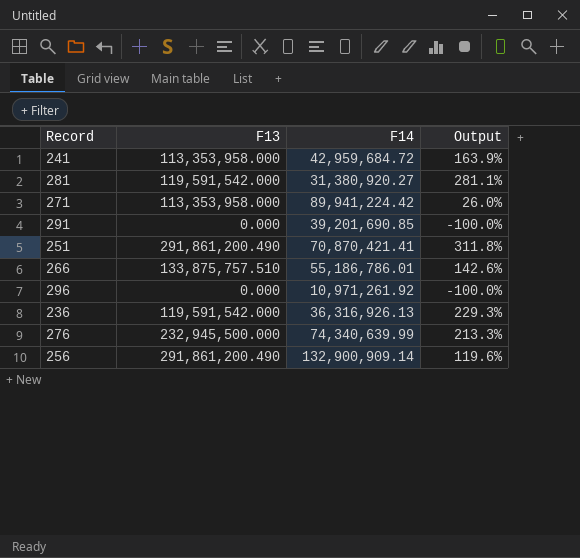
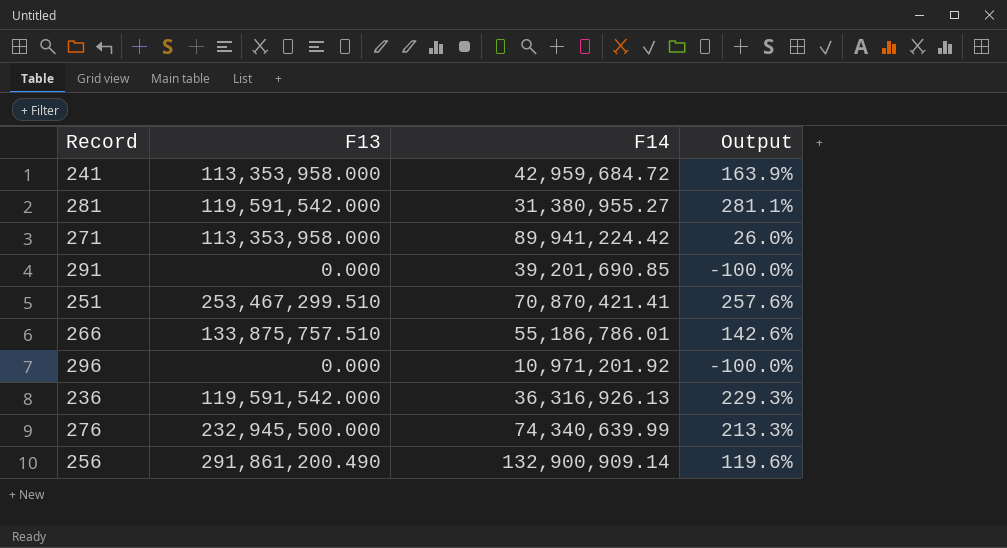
281 | F14: 31,380,920.27 -> 31,380,955.27
251 | F13: 291,861,200.490 -> 253,467,299.510
251 | Output: 311.8% -> 257.6%
296 | F14: 10,971,261.92 -> 10,971,201.92

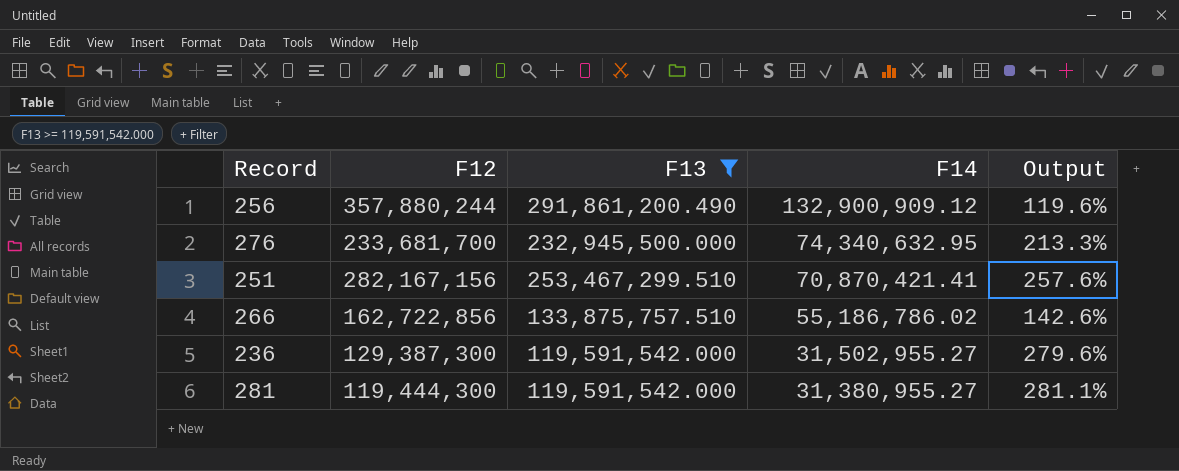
filter: none -> F13 >= 119,591,542.000
row order: none -> F14 descending
column F12 | position: none -> 2
256 | F14: 132,900,909.14 -> 132,900,909.12
276 | F14: 74,340,639.99 -> 74,340,632.95
266 | F14: 55,186,786.01 -> 55,186,786.02
236 | F14: 36,316,926.13 -> 31,502,955.27
236 | Output: 229.3% -> 279.6%

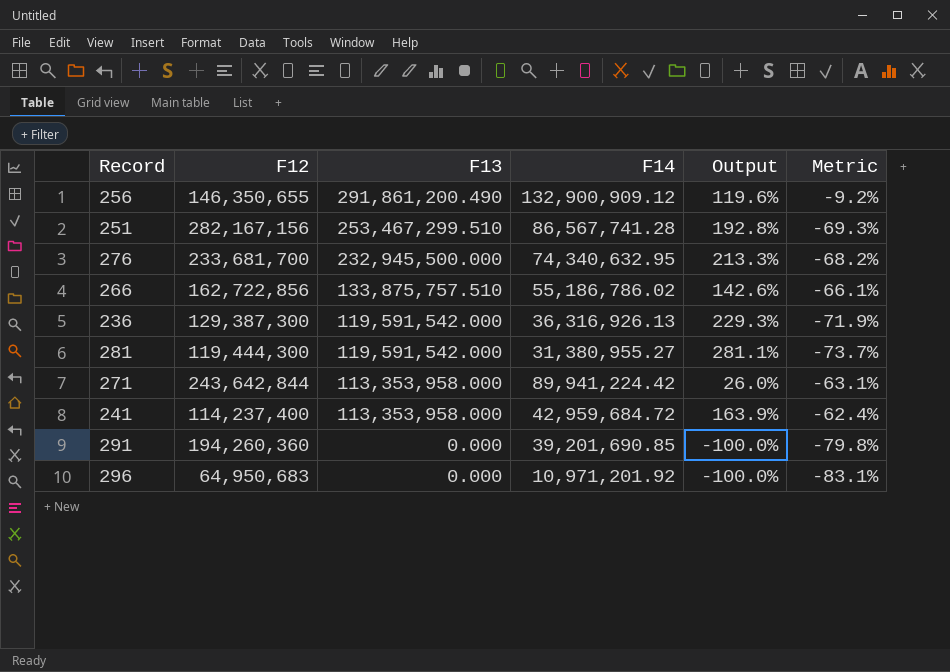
filter: F13 >= 119,591,542.000 -> none
row order: F14 descending -> F13 descending
column Metric | formula: none -> ([F14] - [F12]) / [F12]
256 | F12: 357,880,244 -> 146,350,655
251 | F14: 70,870,421.41 -> 86,567,741.28
251 | Output: 257.6% -> 192.8%
236 | F14: 31,502,955.27 -> 36,316,926.13
236 | Output: 279.6% -> 229.3%

